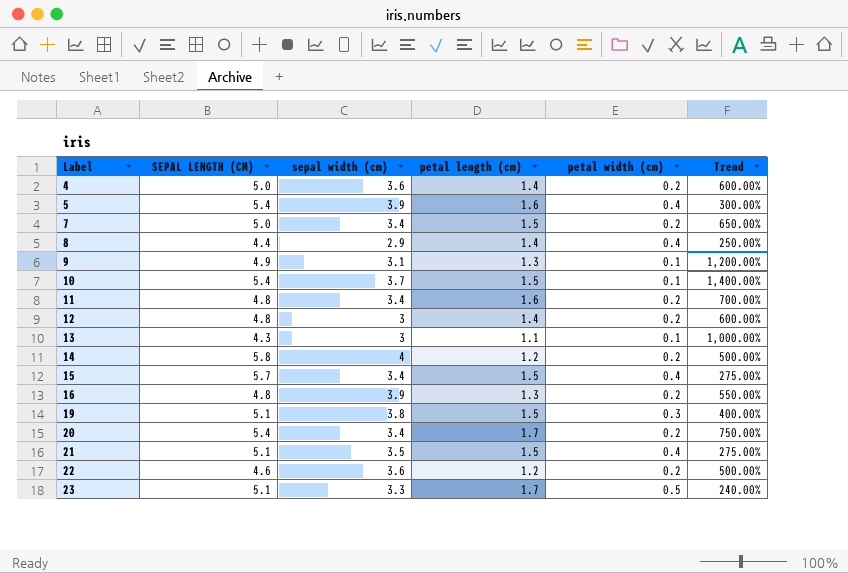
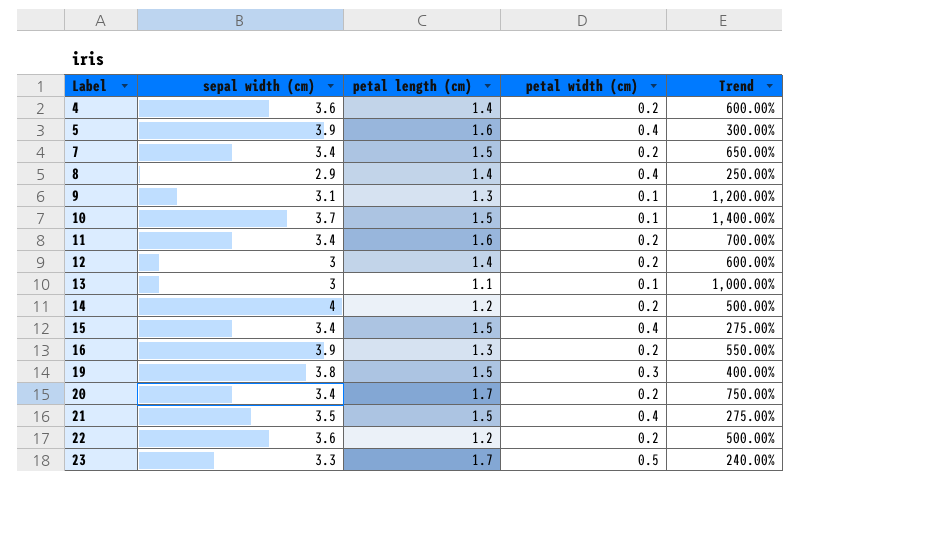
column SEPAL LENGTH (CM) | position: 2 -> none

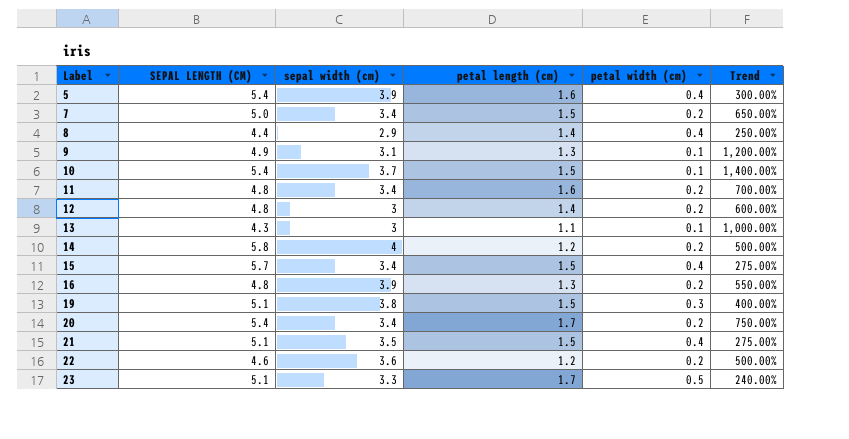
column SEPAL LENGTH (CM) | position: none -> 2
row 4: 3.6 | 1.4 | 0.2 | 600.00% -> none

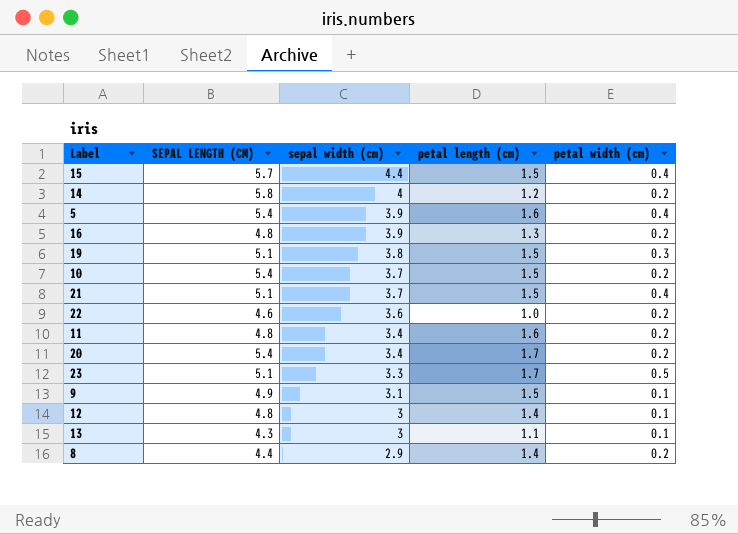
row order: Label ascending -> sepal width (cm) descending
column Trend | formula: ([petal length (cm)] - [petal width (cm)]) / [petal width (cm)] -> none
row 7: 5.0 | 3.4 | 1.5 | 0.2 | 650.00% -> none
15 | sepal width (cm): 3.4 -> 4.4
10 | petal width (cm): 0.1 -> 0.2
21 | sepal width (cm): 3.5 -> 3.7
22 | petal length (cm): 1.2 -> 1.0
9 | petal length (cm): 1.3 -> 1.5
12 | petal width (cm): 0.2 -> 0.1
8 | petal width (cm): 0.4 -> 0.2

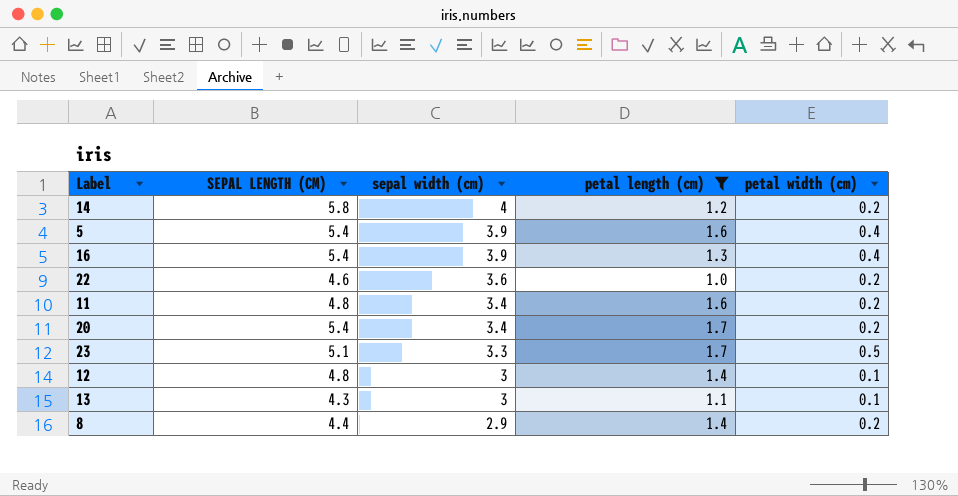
filter: none -> petal length (cm) != 1.5
16 | SEPAL LENGTH (CM): 4.8 -> 5.4
16 | petal width (cm): 0.2 -> 0.4

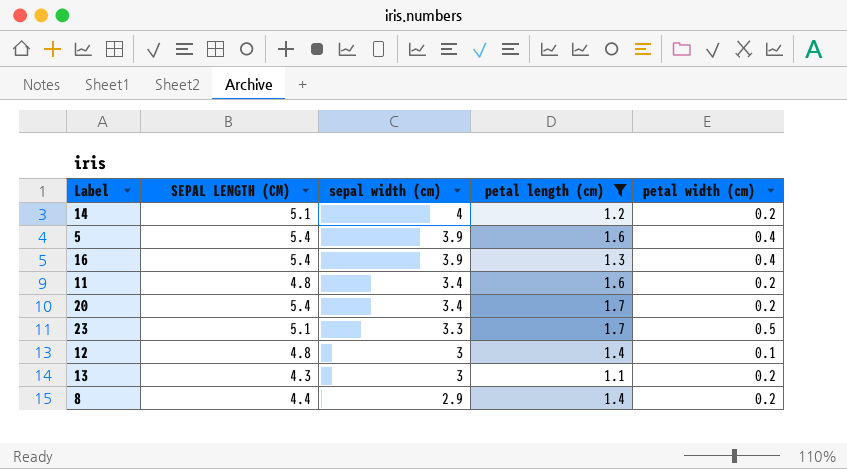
row 22: 4.6 | 3.6 | 1.0 | 0.2 -> none
14 | SEPAL LENGTH (CM): 5.8 -> 5.1
13 | petal width (cm): 0.1 -> 0.2

